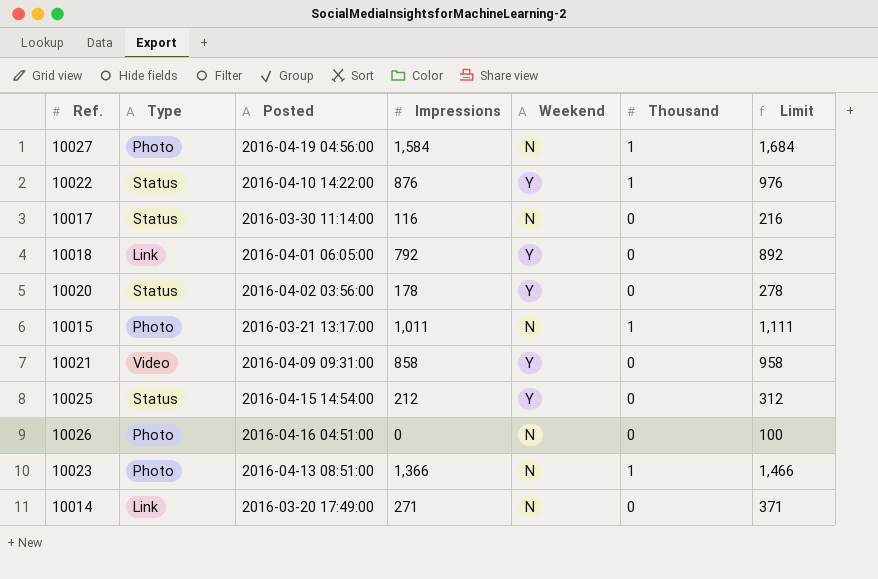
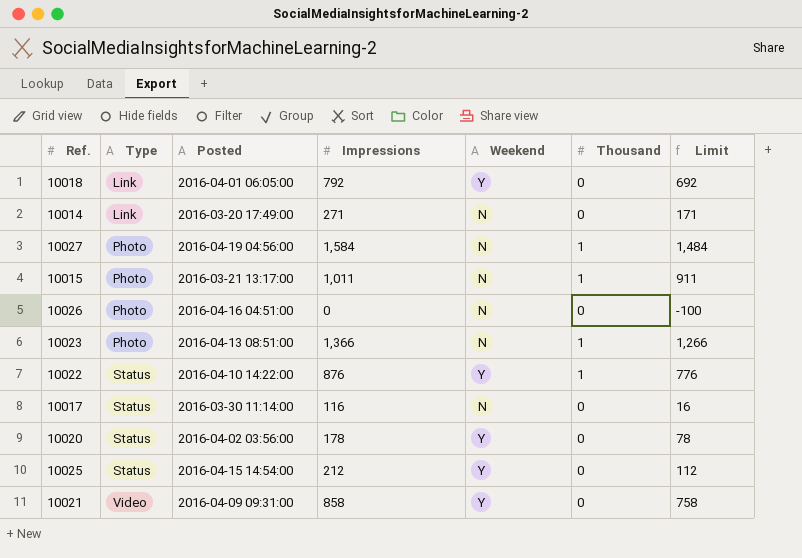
row order: none -> Type ascending
column Limit | formula: [Impressions] + 100 -> [Impressions] - 100

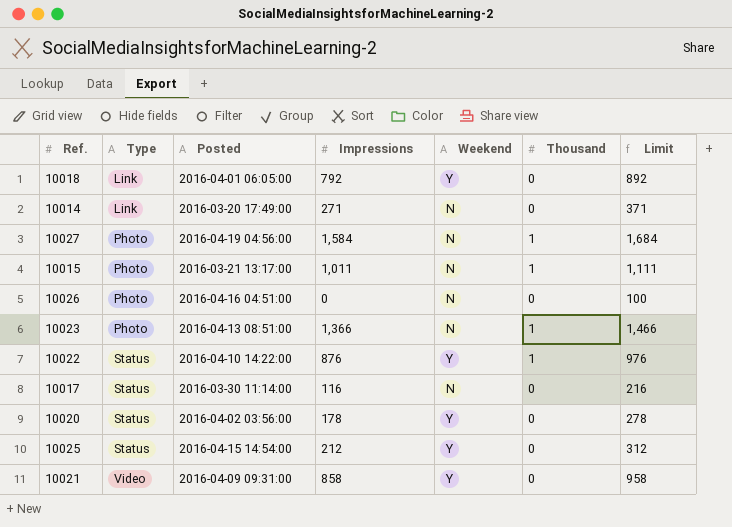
column Limit | formula: [Impressions] - 100 -> [Impressions] + 100

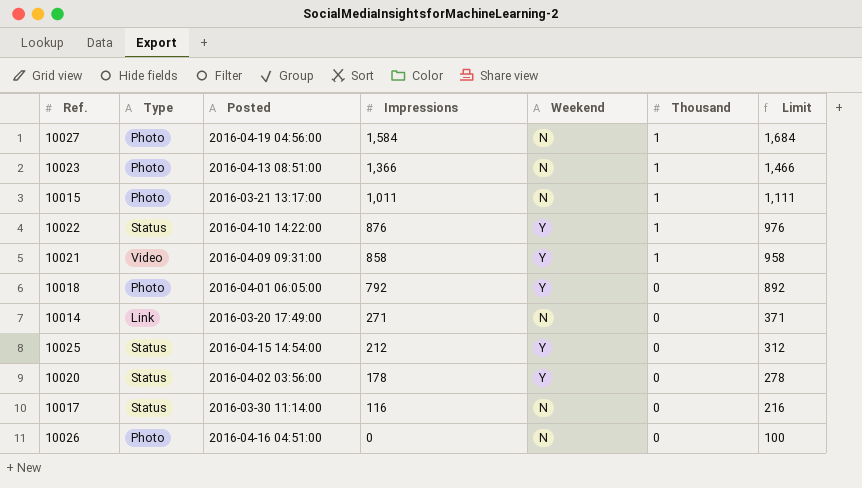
row order: Type ascending -> Impressions descending
10021 | Thousand: 0 -> 1
10018 | Type: Link -> Photo

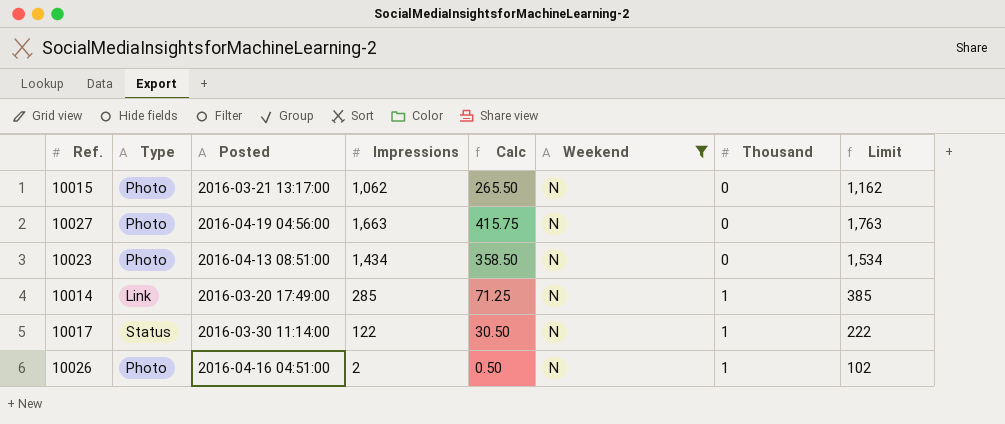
filter: none -> Weekend = N
row order: Impressions descending -> Thousand ascending
column Calc | formula: none -> [Impressions] * 0.25
10015 | Impressions: 1,011 -> 1,062
10015 | Thousand: 1 -> 0
10015 | Limit: 1,111 -> 1,162
10027 | Impressions: 1,584 -> 1,663
10027 | Thousand: 1 -> 0
10027 | Limit: 1,684 -> 1,763
10023 | Impressions: 1,366 -> 1,434
10023 | Thousand: 1 -> 0
10023 | Limit: 1,466 -> 1,534
10014 | Impressions: 271 -> 285
10014 | Thousand: 0 -> 1
10014 | Limit: 371 -> 385
10017 | Impressions: 116 -> 122
10017 | Thousand: 0 -> 1
10017 | Limit: 216 -> 222
10026 | Impressions: 0 -> 2
10026 | Thousand: 0 -> 1
10026 | Limit: 100 -> 102

